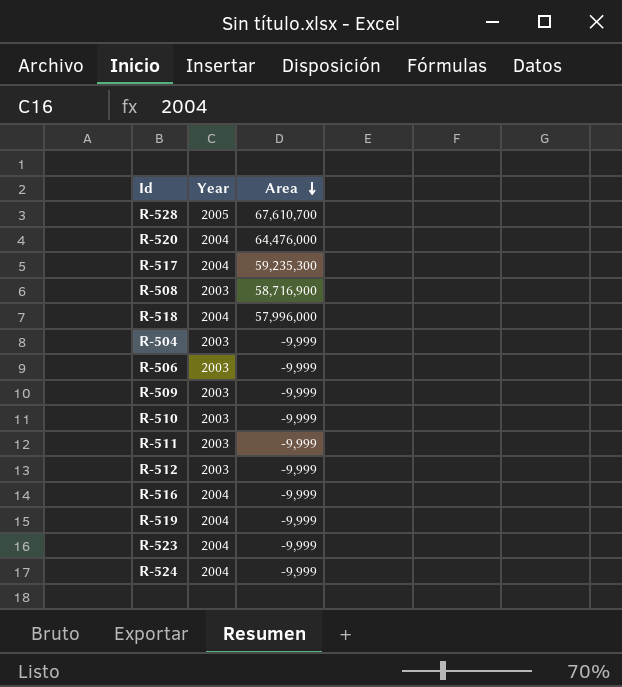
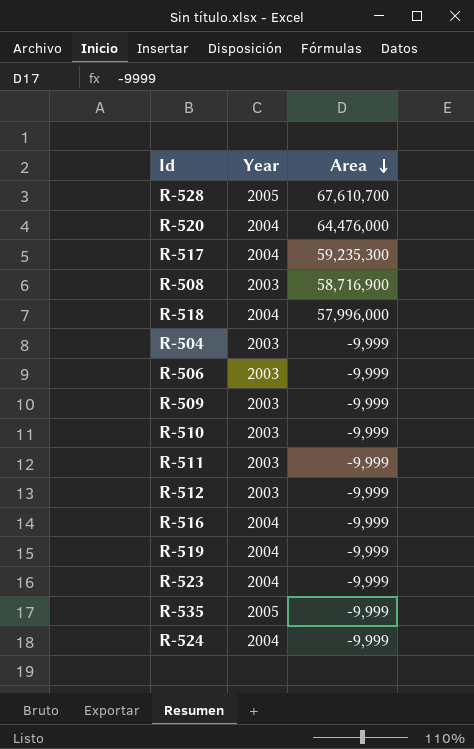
row R-535: none -> 2005 | -9,999

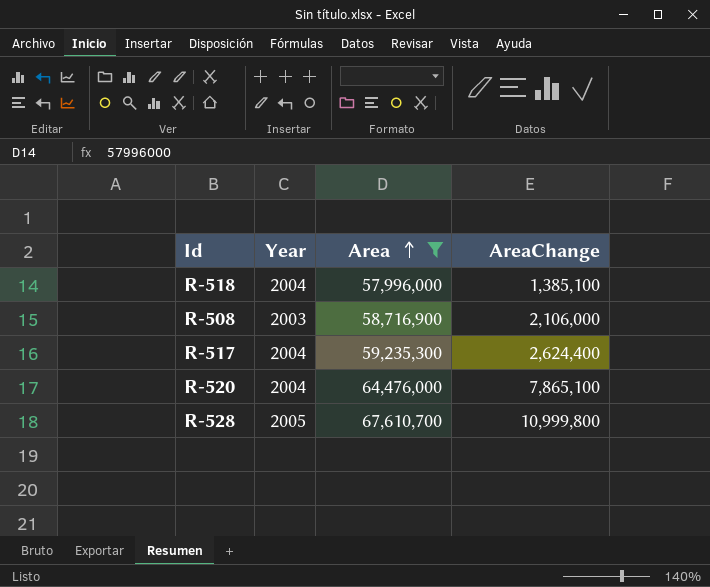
filter: none -> Area != -9,999
row order: Area descending -> Area ascending
column AreaChange | position: none -> 4

